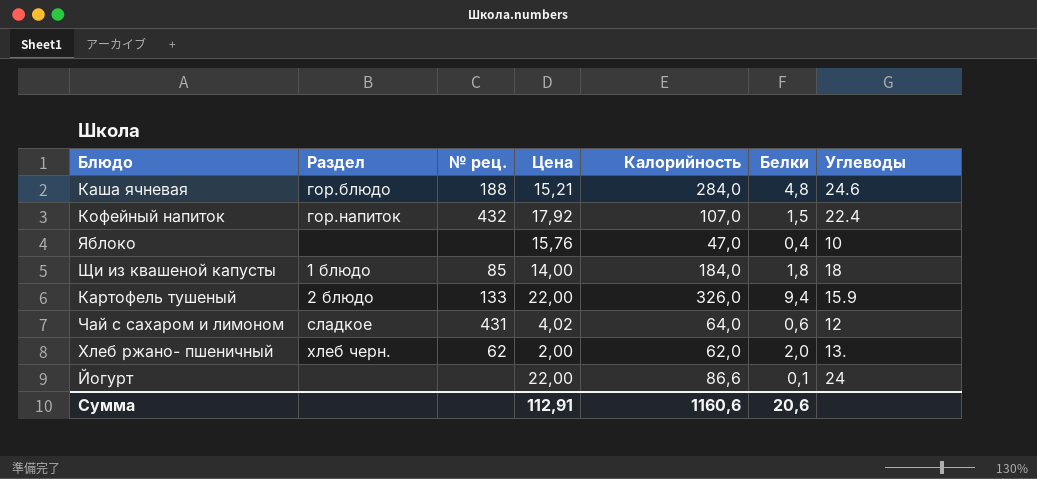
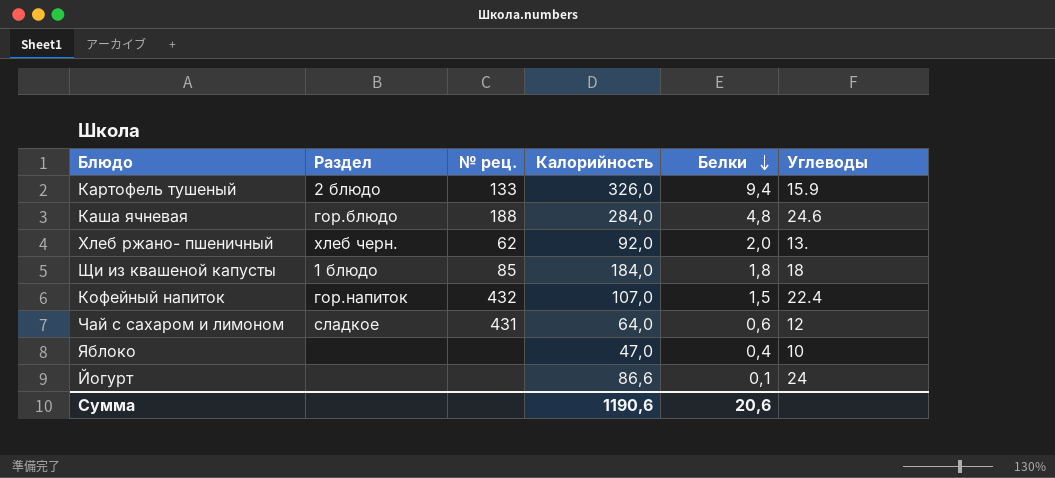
row order: none -> Белки descending
column Цена | position: 4 -> none
Хлеб ржано- пшеничный | Калорийность: 62,0 -> 92,0
Сумма | Калорийность: 1160,6 -> 1190,6

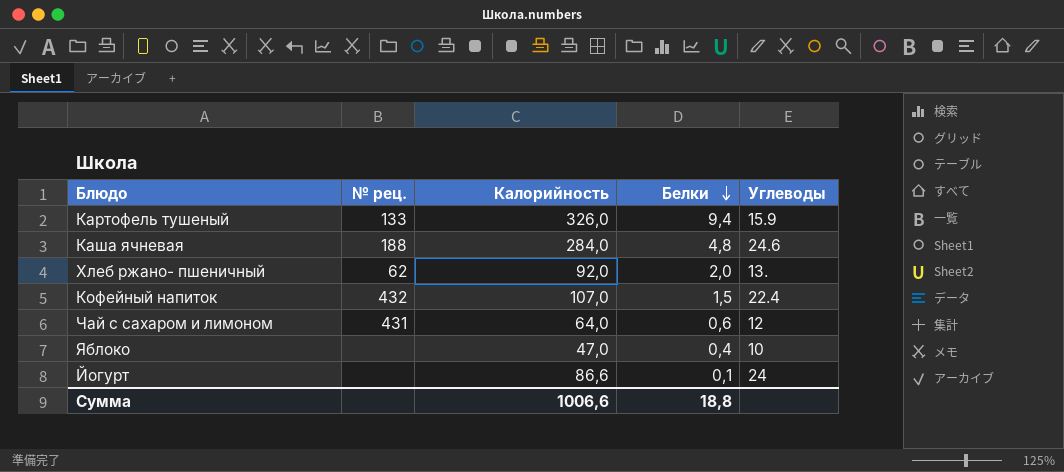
column Раздел | position: 2 -> none
row Щи из квашеной капусты: 1 блюдо | 85 | 184,0 | 1,8 | 18 -> none
Сумма | Калорийность: 1190,6 -> 1006,6
Сумма | Белки: 20,6 -> 18,8

